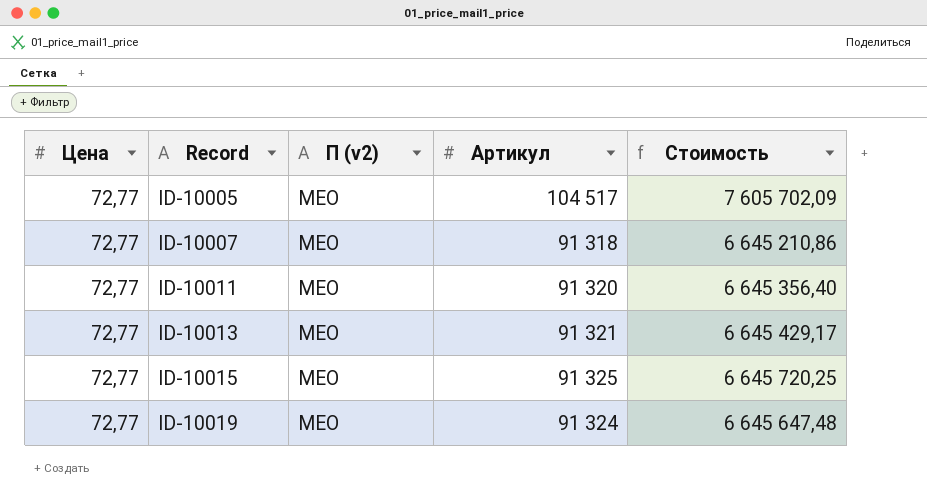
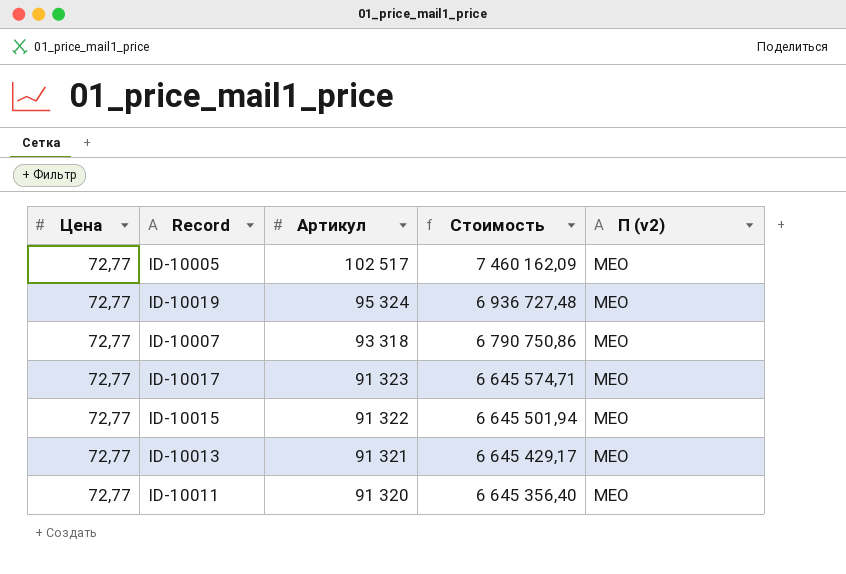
row order: Record ascending -> Артикул descending
column П (v2) | position: 3 -> 5
ID-10005 | Артикул: 104 517 -> 102 517
ID-10005 | Стоимость: 7 605 702,09 -> 7 460 162,09
ID-10019 | Артикул: 91 324 -> 95 324
ID-10019 | Стоимость: 6 645 647,48 -> 6 936 727,48
ID-10007 | Артикул: 91 318 -> 93 318
ID-10007 | Стоимость: 6 645 210,86 -> 6 790 750,86
row ID-10017: none -> 72,77 | 91 323 | 6 645 574,71 | МЕО
ID-10015 | Артикул: 91 325 -> 91 322
ID-10015 | Стоимость: 6 645 720,25 -> 6 645 501,94

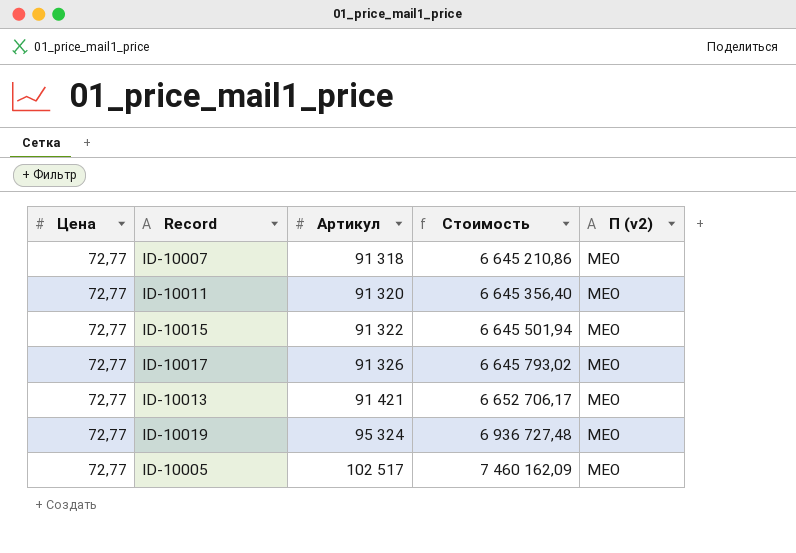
row order: Артикул descending -> Артикул ascending
ID-10007 | Артикул: 93 318 -> 91 318
ID-10007 | Стоимость: 6 790 750,86 -> 6 645 210,86
ID-10017 | Артикул: 91 323 -> 91 326
ID-10017 | Стоимость: 6 645 574,71 -> 6 645 793,02
ID-10013 | Артикул: 91 321 -> 91 421
ID-10013 | Стоимость: 6 645 429,17 -> 6 652 706,17

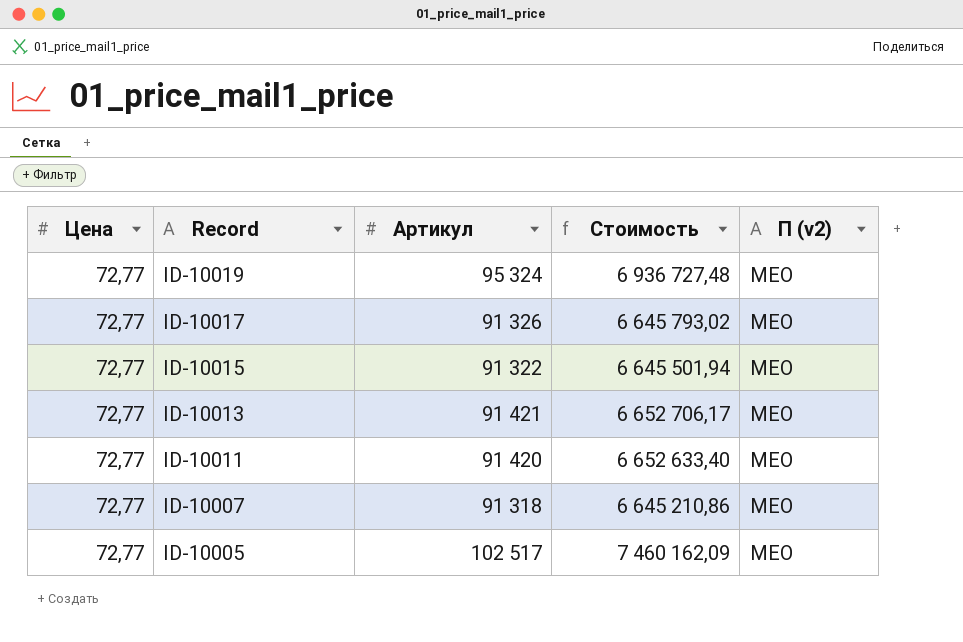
row order: Артикул ascending -> Record descending
ID-10011 | Артикул: 91 320 -> 91 420
ID-10011 | Стоимость: 6 645 356,40 -> 6 652 633,40

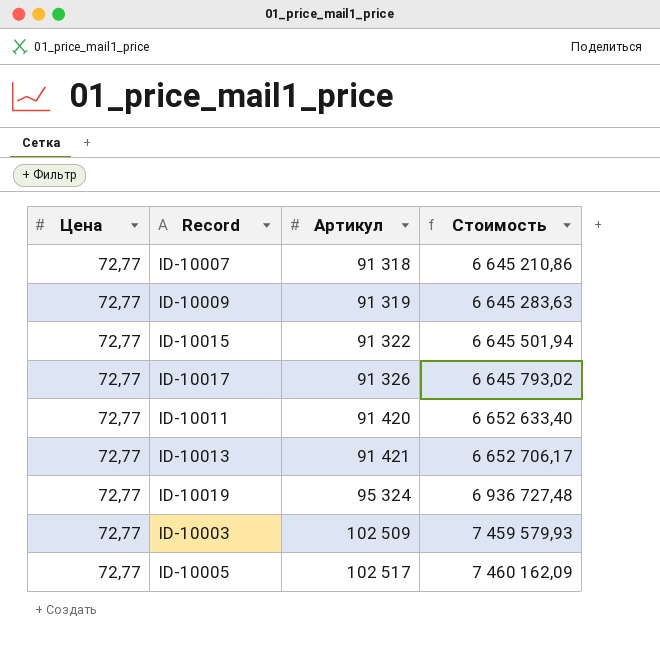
row order: Record descending -> Артикул ascending
column П (v2) | position: 5 -> none
row ID-10009: none -> 72,77 | 91 319 | 6 645 283,63
row ID-10003: none -> 72,77 | 102 509 | 7 459 579,93

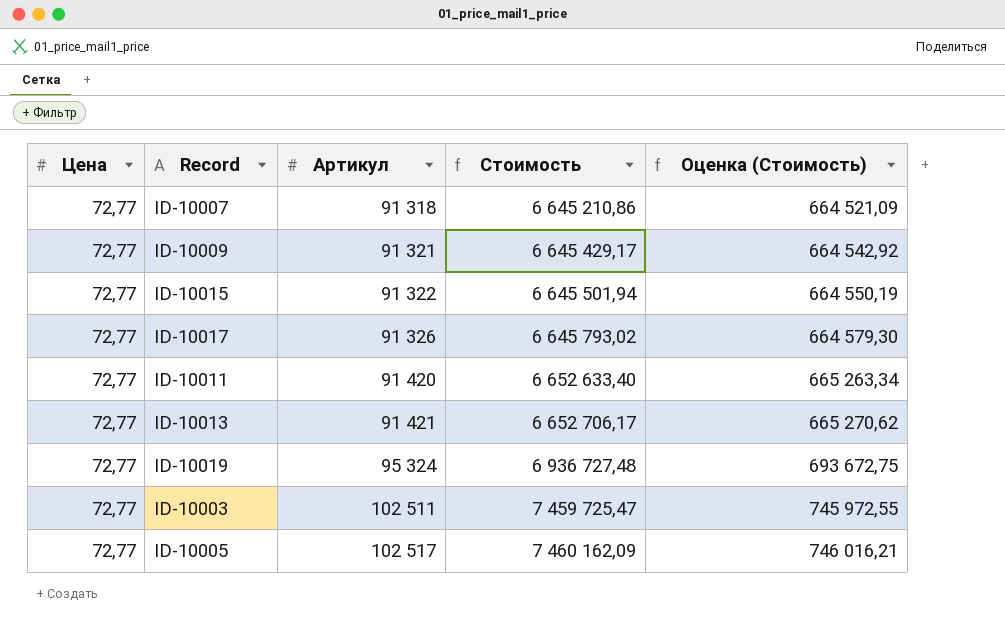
column Оценка (Стоимость) | formula: none -> [Стоимость] * 0,1
ID-10009 | Артикул: 91 319 -> 91 321
ID-10009 | Стоимость: 6 645 283,63 -> 6 645 429,17
ID-10003 | Артикул: 102 509 -> 102 511
ID-10003 | Стоимость: 7 459 579,93 -> 7 459 725,47

